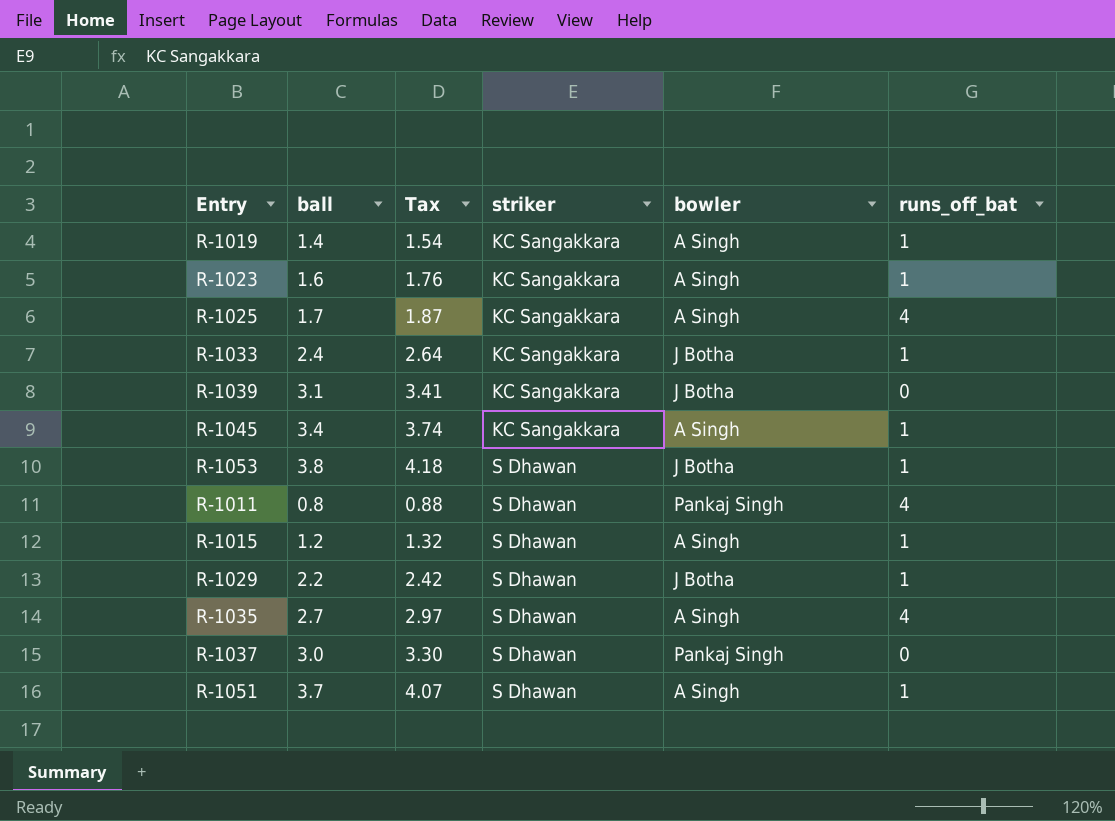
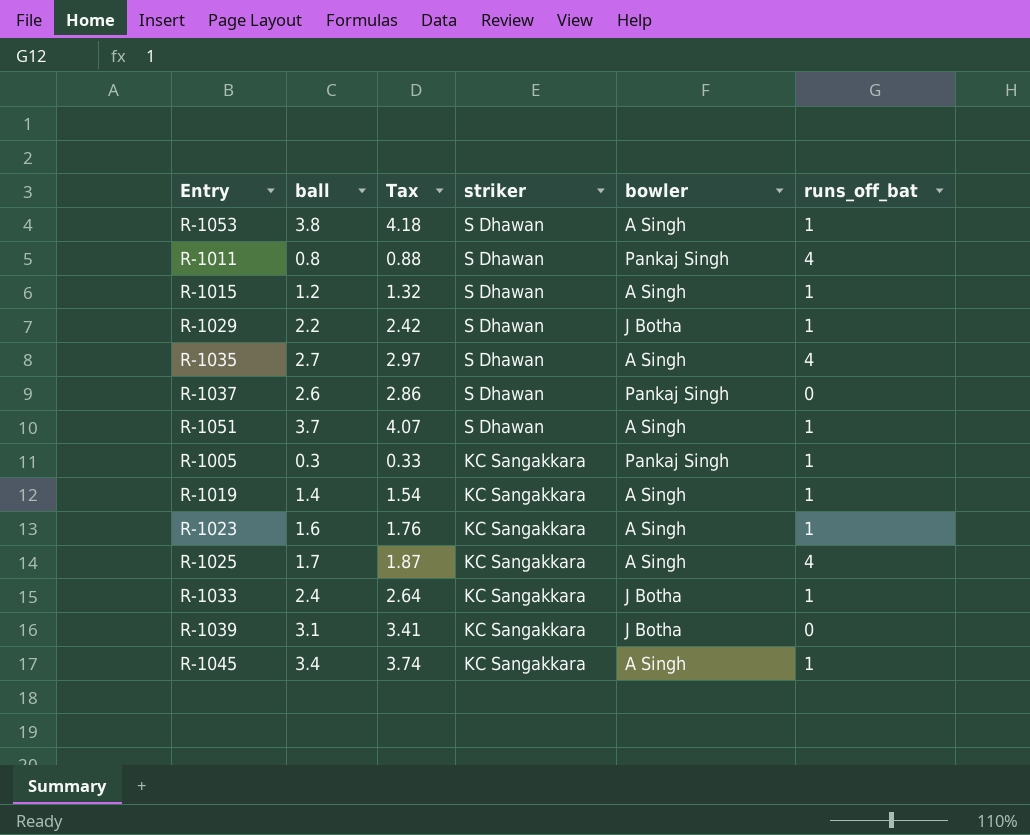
row order: striker ascending -> striker descending
R-1053 | bowler: J Botha -> A Singh
R-1037 | ball: 3.0 -> 2.6
R-1037 | Tax: 3.30 -> 2.86
row R-1005: none -> 0.3 | 0.33 | KC Sangakkara | Pankaj Singh | 1

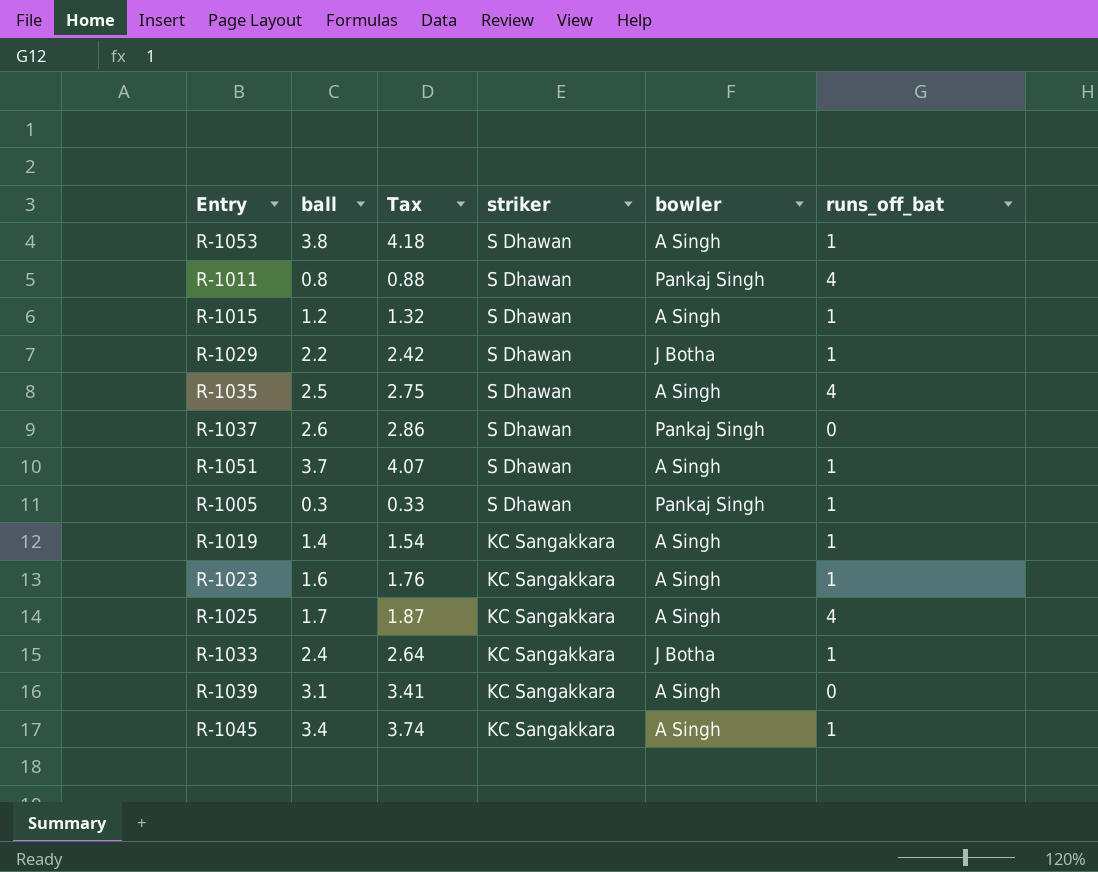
R-1035 | ball: 2.7 -> 2.5
R-1035 | Tax: 2.97 -> 2.75
R-1005 | striker: KC Sangakkara -> S Dhawan
R-1039 | bowler: J Botha -> A Singh

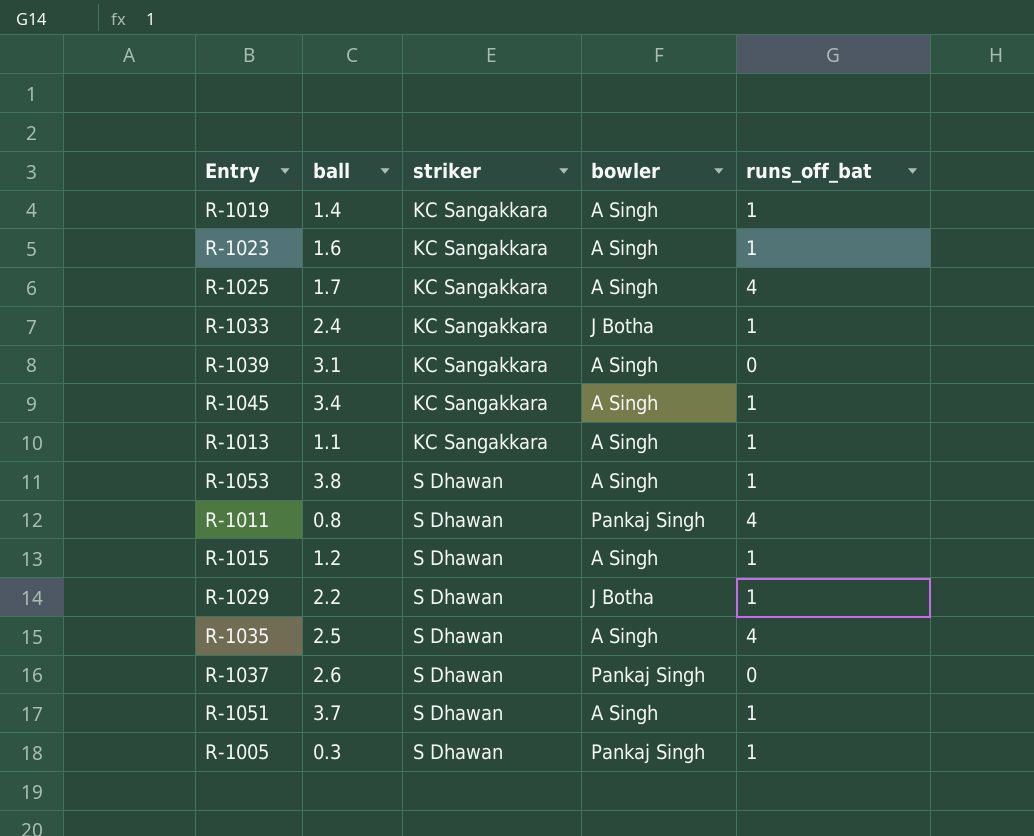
row order: striker descending -> striker ascending
column Tax | formula: [ball] * 1.1 -> none
row R-1013: none -> 1.1 | KC Sangakkara | A Singh | 1

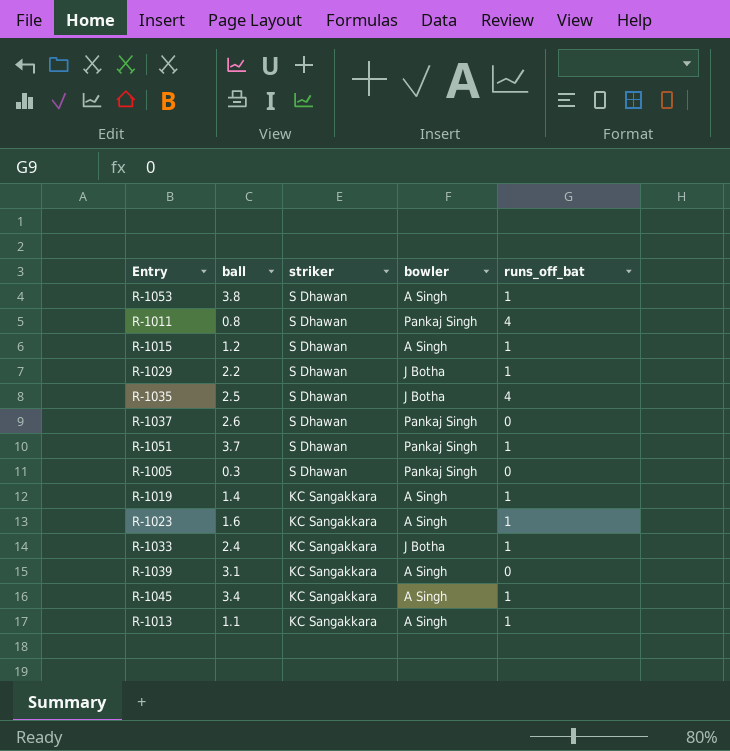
row order: striker ascending -> striker descending
row R-1025: 1.7 | KC Sangakkara | A Singh | 4 -> none
R-1035 | bowler: A Singh -> J Botha
R-1051 | bowler: A Singh -> Pankaj Singh
R-1005 | runs_off_bat: 1 -> 0

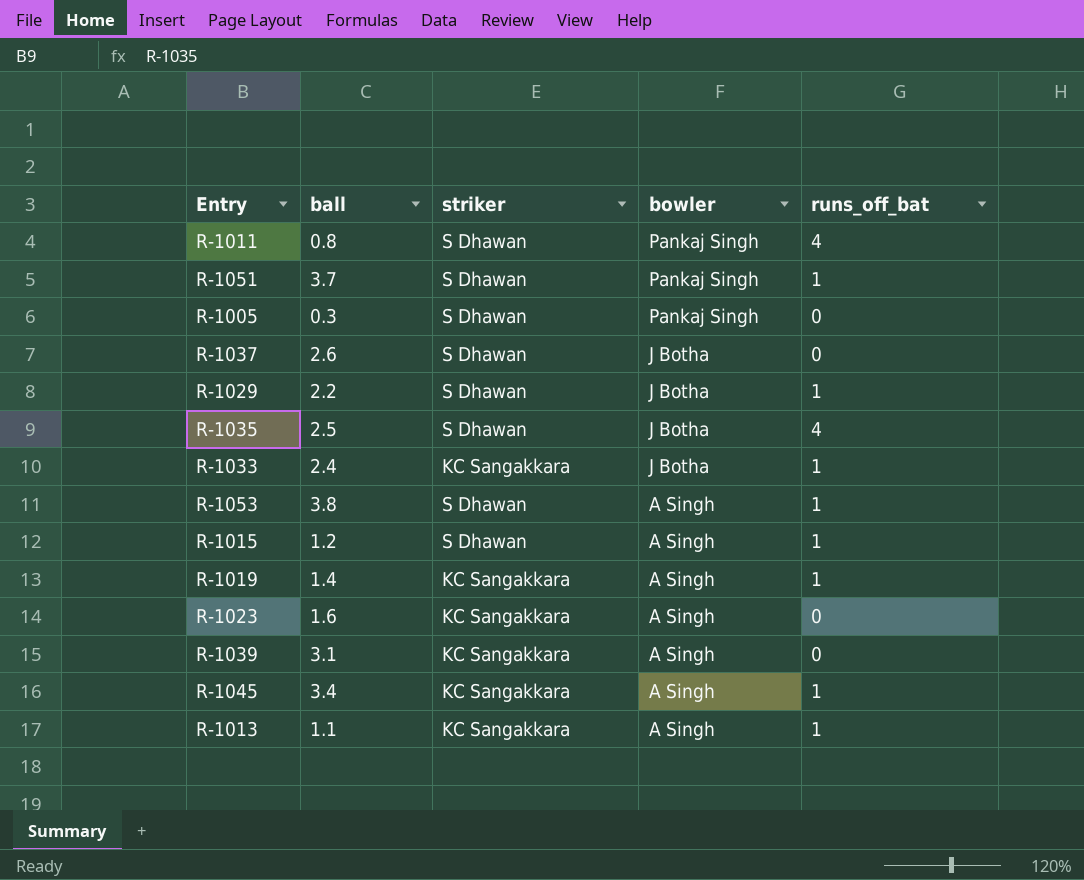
row order: striker descending -> bowler descending
R-1037 | bowler: Pankaj Singh -> J Botha
R-1023 | runs_off_bat: 1 -> 0

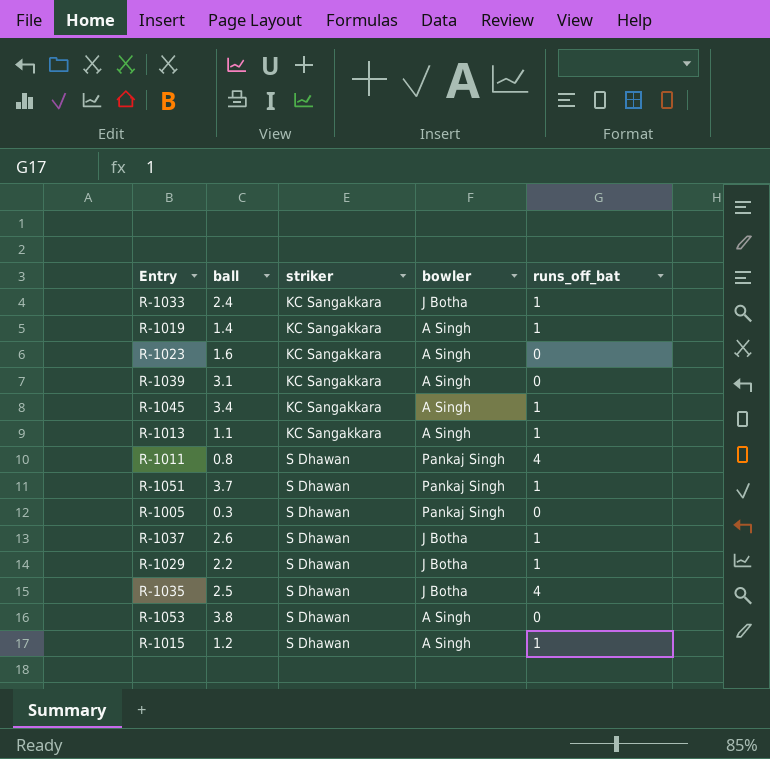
row order: bowler descending -> striker ascending
R-1037 | runs_off_bat: 0 -> 1
R-1053 | runs_off_bat: 1 -> 0

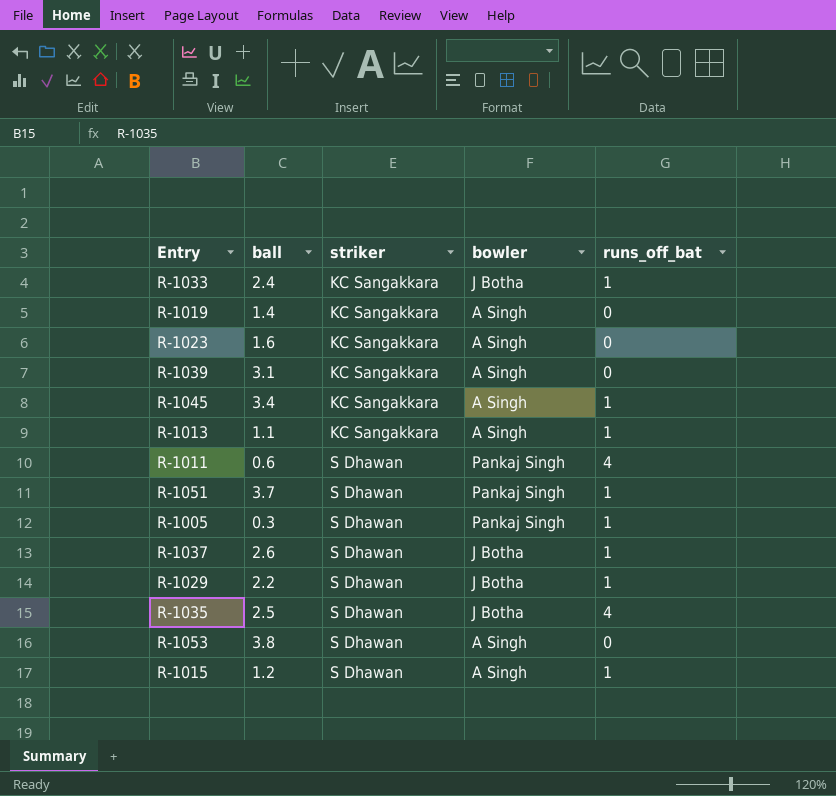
R-1019 | runs_off_bat: 1 -> 0
R-1011 | ball: 0.8 -> 0.6
R-1005 | runs_off_bat: 0 -> 1

